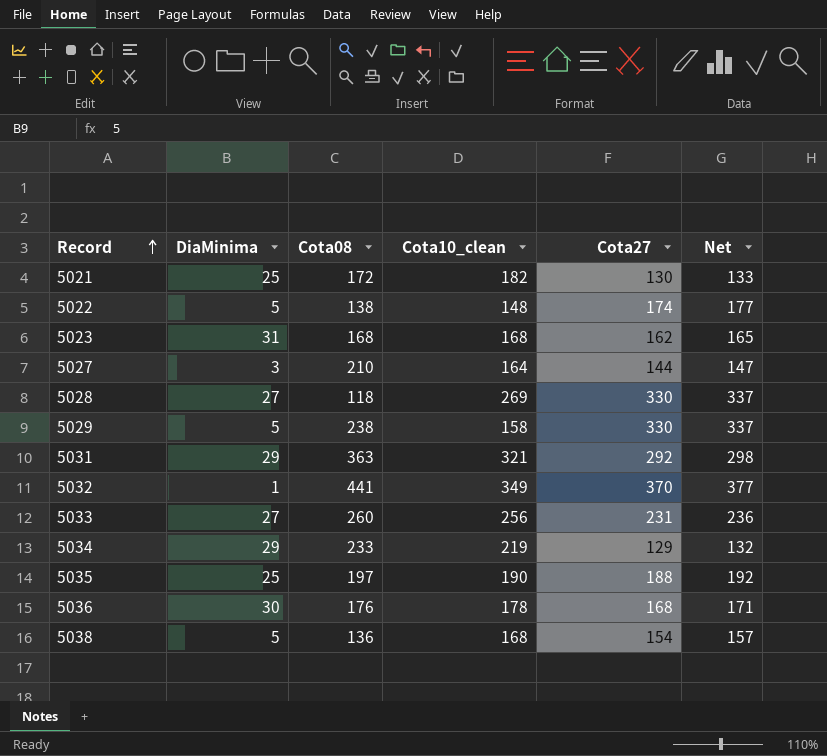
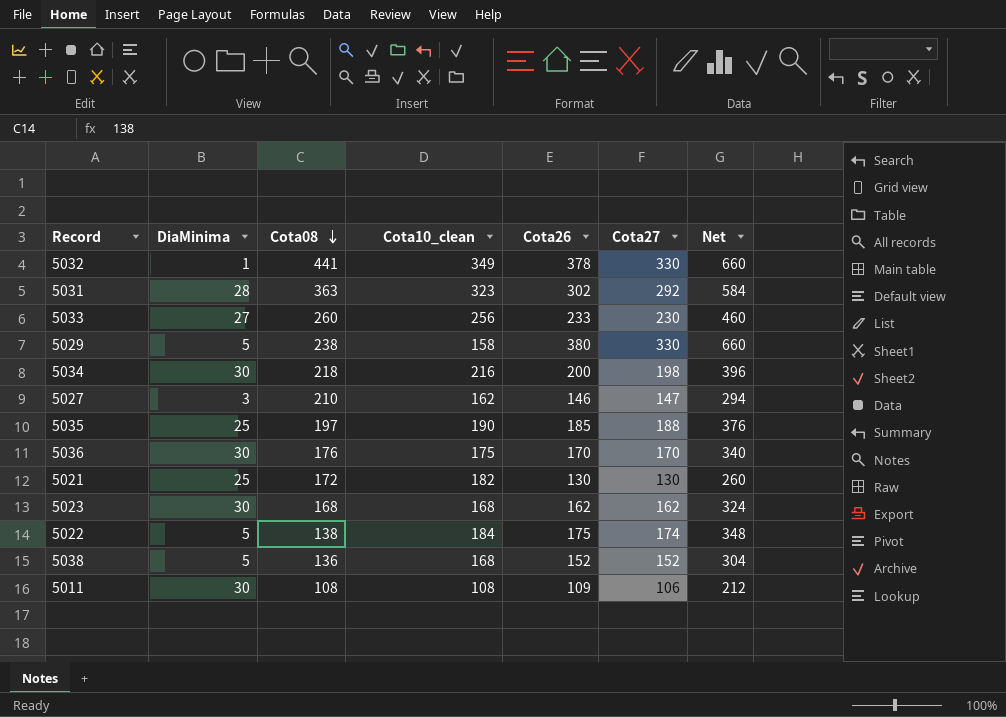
row order: Record ascending -> Cota08 descending
column Cota26 | position: none -> 5
column Net | formula: [Cota27] * 1.02 -> [Cota27] * 2
row 5028: 27 | 118 | 269 | 330 | 337 -> none
5032 | Cota27: 370 -> 330
5031 | DiaMinima: 29 -> 28
5031 | Cota10_clean: 321 -> 323
5033 | Cota27: 231 -> 230
5034 | DiaMinima: 29 -> 30
5034 | Cota08: 233 -> 218
5034 | Cota10_clean: 219 -> 216
5034 | Cota27: 129 -> 198
5027 | Cota10_clean: 164 -> 162
5027 | Cota27: 144 -> 147
5036 | Cota10_clean: 178 -> 175
5036 | Cota27: 168 -> 170
5023 | DiaMinima: 31 -> 30
5022 | Cota10_clean: 148 -> 184
5038 | Cota27: 154 -> 152
row 5011: none -> 30 | 108 | 108 | 109 | 106 | 212

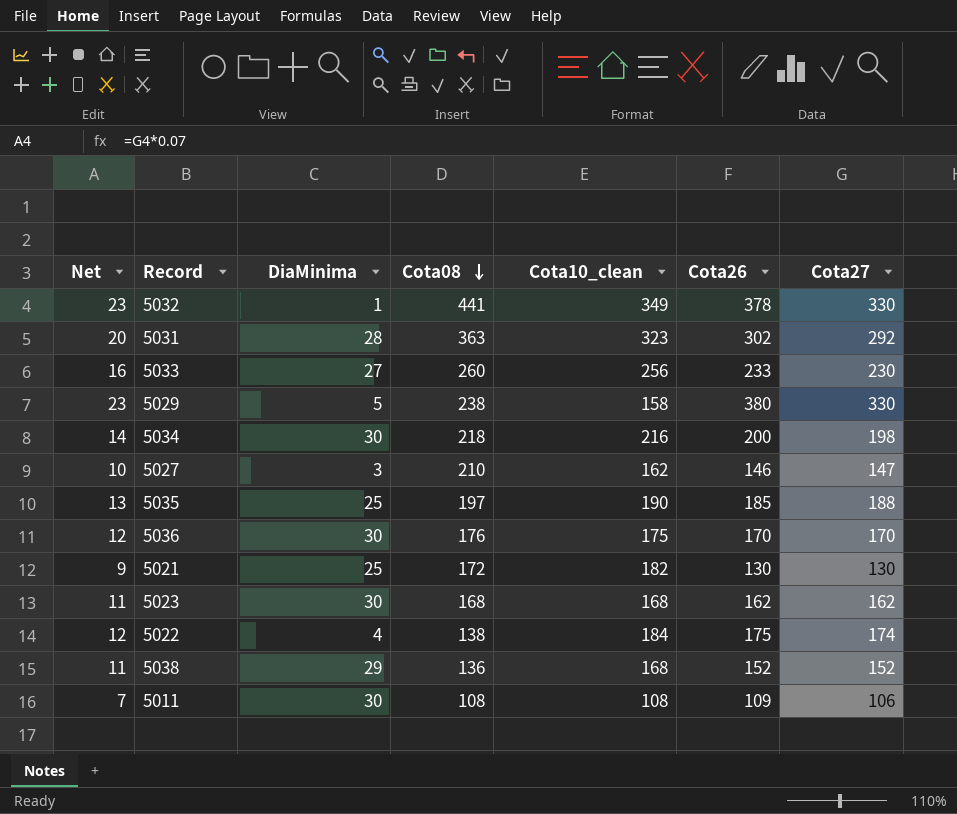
column Net | formula: [Cota27] * 2 -> [Cota27] * 0.07
column Net | position: 7 -> 1
5022 | DiaMinima: 5 -> 4
5038 | DiaMinima: 5 -> 29

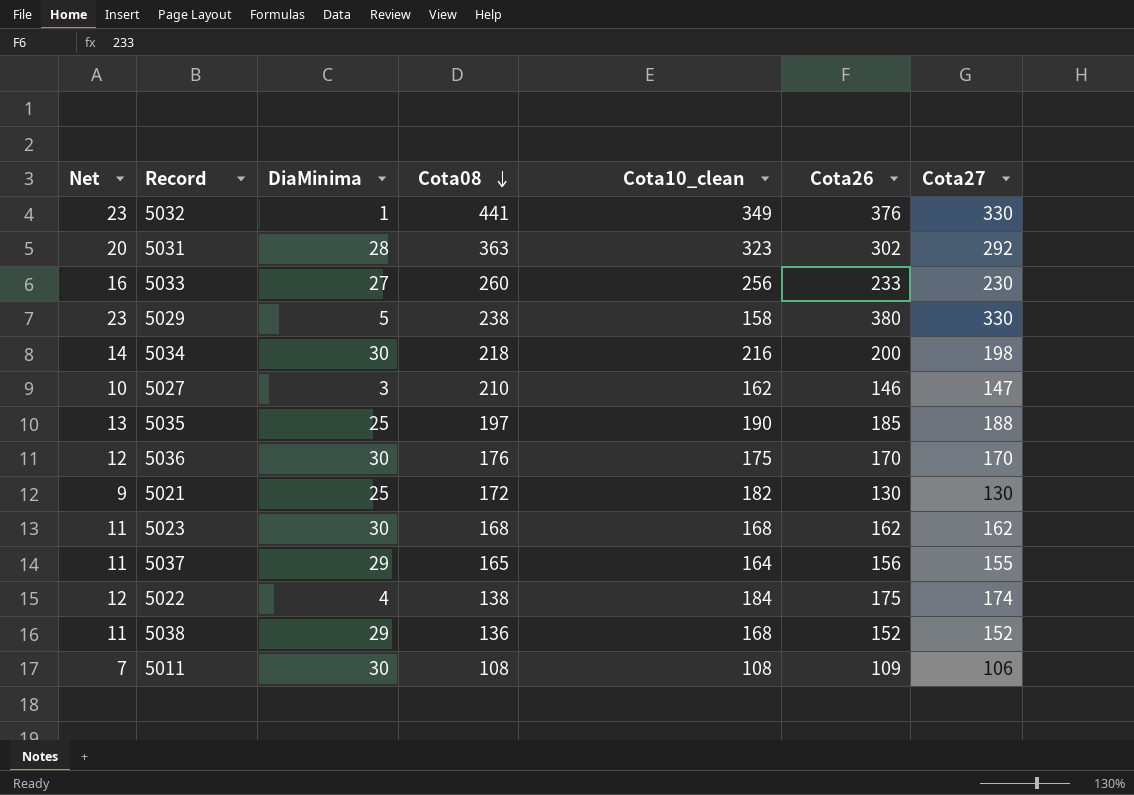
5032 | Cota26: 378 -> 376
row 5037: none -> 11 | 29 | 165 | 164 | 156 | 155

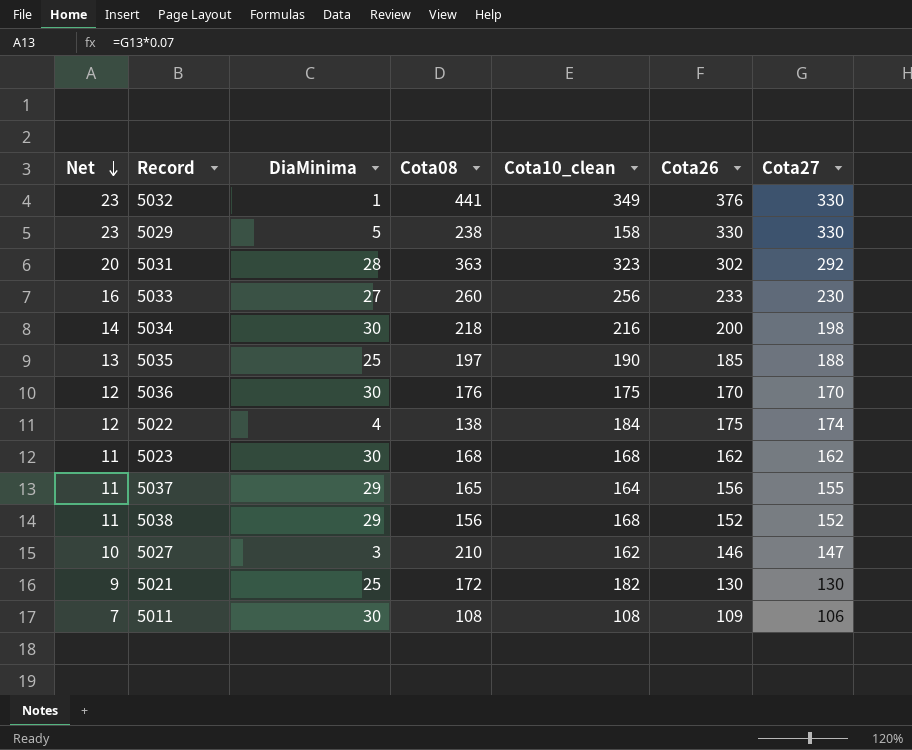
row order: Cota08 descending -> Net descending
5029 | Cota26: 380 -> 330
5038 | Cota08: 136 -> 156

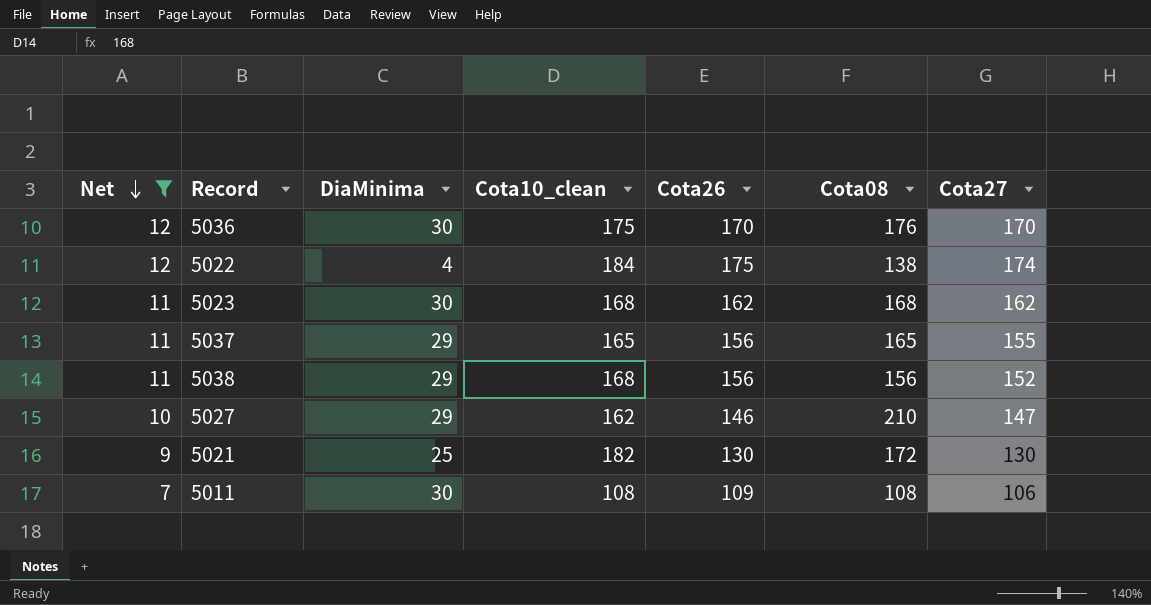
filter: none -> Net <= 12
column Cota08 | position: 4 -> 6
5037 | Cota10_clean: 164 -> 165
5038 | Cota26: 152 -> 156
5027 | DiaMinima: 3 -> 29

